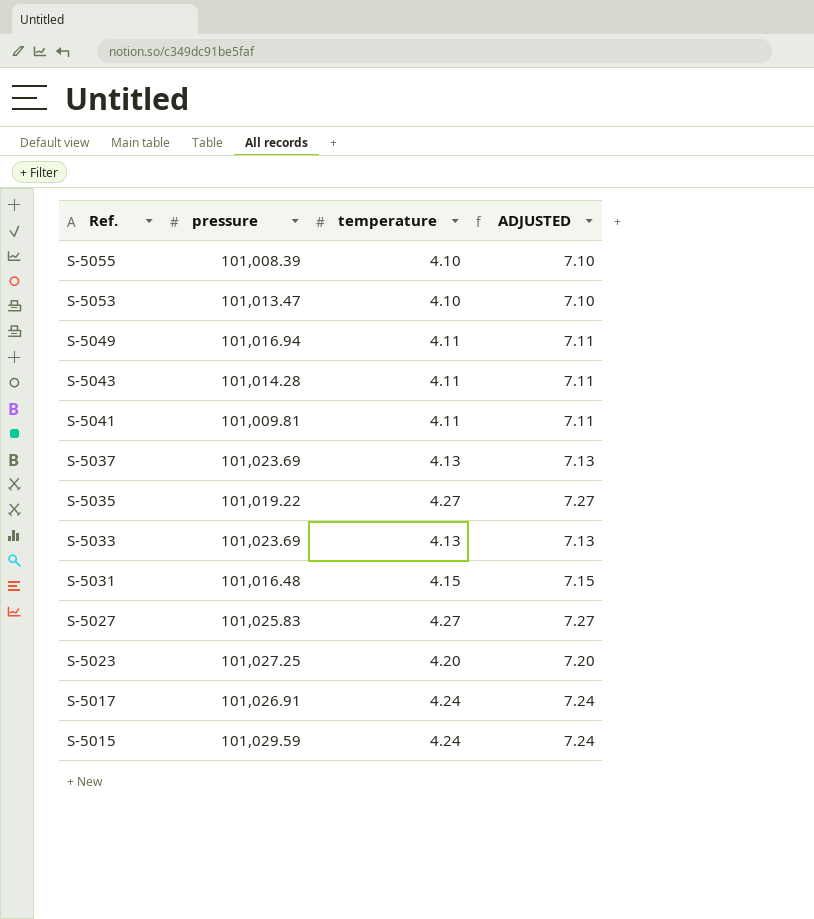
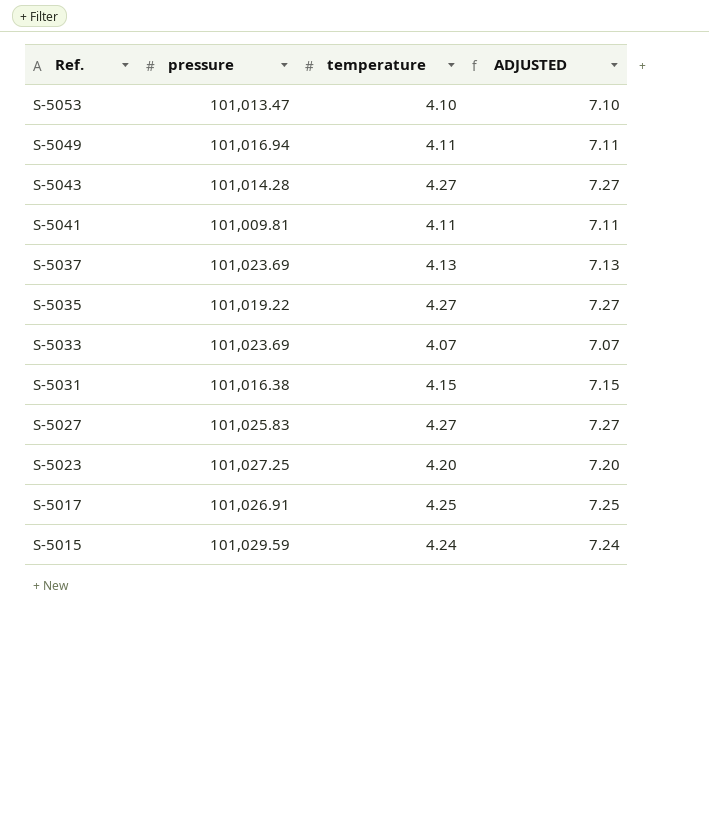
row S-5055: 101,008.39 | 4.10 | 7.10 -> none
S-5043 | temperature: 4.11 -> 4.27
S-5043 | ADJUSTED: 7.11 -> 7.27
S-5033 | temperature: 4.13 -> 4.07
S-5033 | ADJUSTED: 7.13 -> 7.07
S-5031 | pressure: 101,016.48 -> 101,016.38
S-5017 | temperature: 4.24 -> 4.25
S-5017 | ADJUSTED: 7.24 -> 7.25

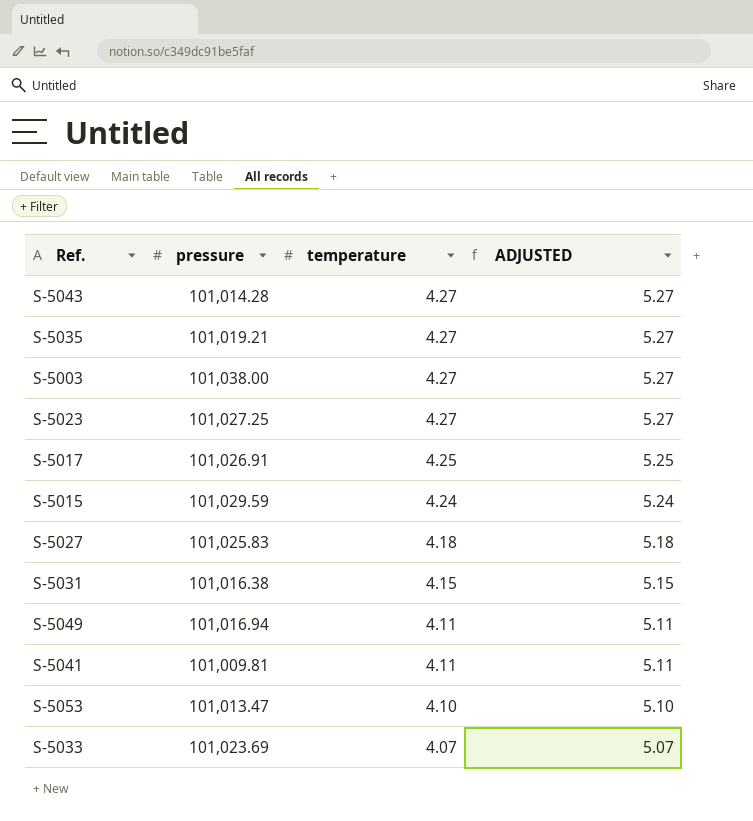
row order: Ref. descending -> temperature descending
column ADJUSTED | formula: [temperature] + 3 -> [temperature] + 1
row S-5037: 101,023.69 | 4.13 | 7.13 -> none
S-5035 | pressure: 101,019.22 -> 101,019.21
row S-5003: none -> 101,038.00 | 4.27 | 5.27
S-5023 | temperature: 4.20 -> 4.27
S-5027 | temperature: 4.27 -> 4.18

